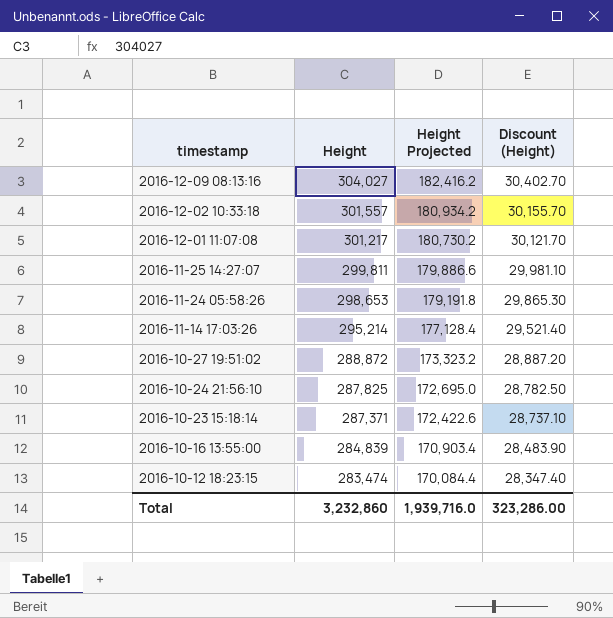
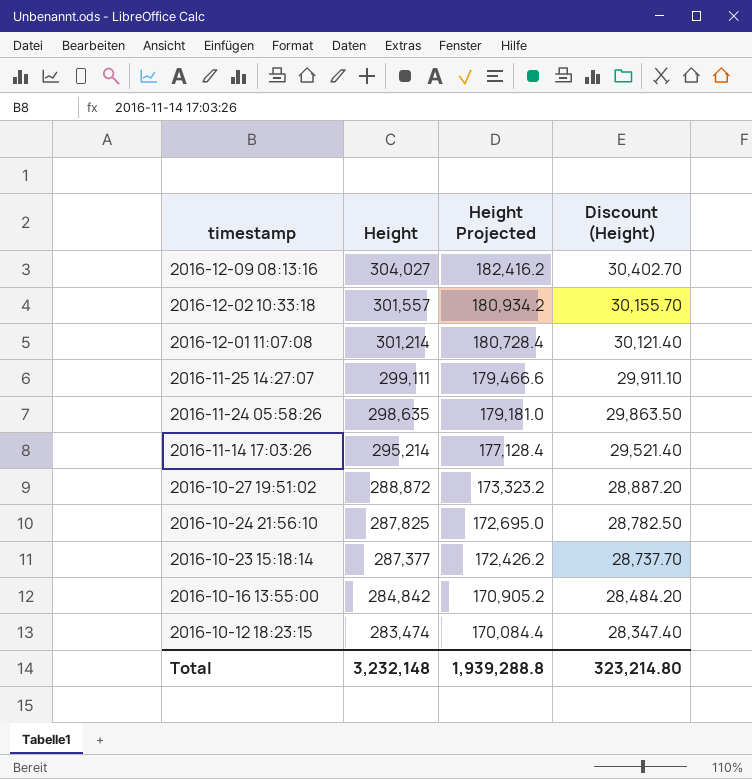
2016-12-01 11:07:08 | Height: 301,217 -> 301,214
2016-12-01 11:07:08 | Height Projected: 180,730.2 -> 180,728.4
2016-12-01 11:07:08 | Discount (Height): 30,121.70 -> 30,121.40
2016-11-25 14:27:07 | Height: 299,811 -> 299,111
2016-11-25 14:27:07 | Height Projected: 179,886.6 -> 179,466.6
2016-11-25 14:27:07 | Discount (Height): 29,981.10 -> 29,911.10
2016-11-24 05:58:26 | Height: 298,653 -> 298,635
2016-11-24 05:58:26 | Height Projected: 179,191.8 -> 179,181.0
2016-11-24 05:58:26 | Discount (Height): 29,865.30 -> 29,863.50
2016-10-23 15:18:14 | Height: 287,371 -> 287,377
2016-10-23 15:18:14 | Height Projected: 172,422.6 -> 172,426.2
2016-10-23 15:18:14 | Discount (Height): 28,737.10 -> 28,737.70
2016-10-16 13:55:00 | Height: 284,839 -> 284,842
2016-10-16 13:55:00 | Height Projected: 170,903.4 -> 170,905.2
2016-10-16 13:55:00 | Discount (Height): 28,483.90 -> 28,484.20
Total | Height: 3,232,860 -> 3,232,148
Total | Height Projected: 1,939,716.0 -> 1,939,288.8
Total | Discount (Height): 323,286.00 -> 323,214.80

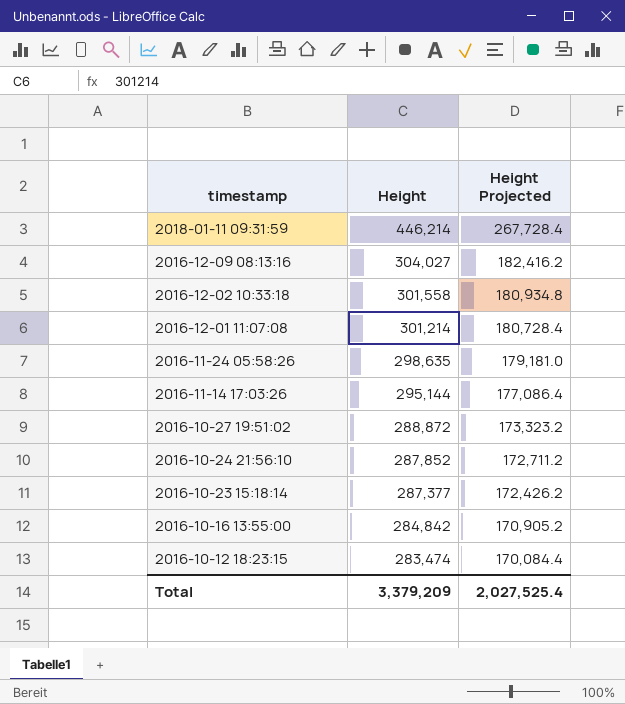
column Discount (Height) | formula: [Height] * 0.1 -> none
row 2016-11-25 14:27:07: 299,111 | 179,466.6 | 29,911.10 -> none
row 2018-01-11 09:31:59: none -> 446,214 | 267,728.4
2016-12-02 10:33:18 | Height: 301,557 -> 301,558
2016-12-02 10:33:18 | Height Projected: 180,934.2 -> 180,934.8
2016-11-14 17:03:26 | Height: 295,214 -> 295,144
2016-11-14 17:03:26 | Height Projected: 177,128.4 -> 177,086.4
2016-10-24 21:56:10 | Height: 287,825 -> 287,852
2016-10-24 21:56:10 | Height Projected: 172,695.0 -> 172,711.2
Total | Height: 3,232,148 -> 3,379,209
Total | Height Projected: 1,939,288.8 -> 2,027,525.4

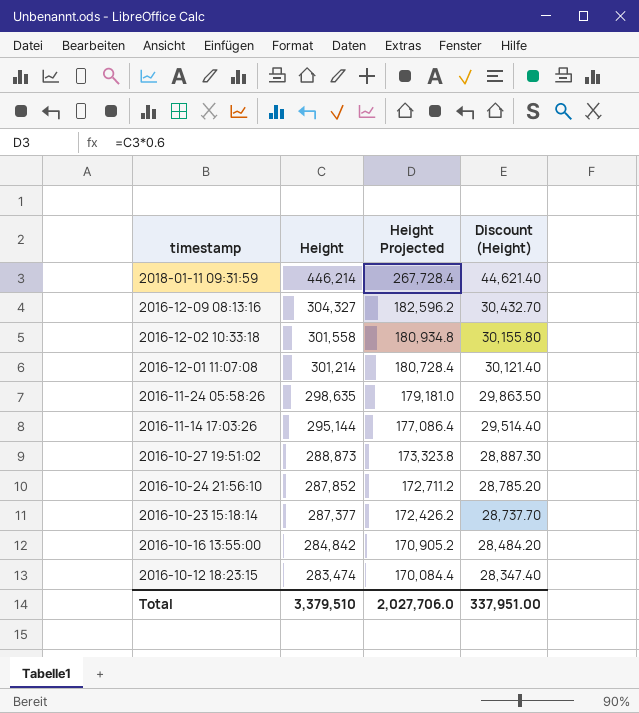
column Discount (Height) | formula: none -> [Height] * 0.1
2016-12-09 08:13:16 | Height: 304,027 -> 304,327
2016-12-09 08:13:16 | Height Projected: 182,416.2 -> 182,596.2
2016-10-27 19:51:02 | Height: 288,872 -> 288,873
2016-10-27 19:51:02 | Height Projected: 173,323.2 -> 173,323.8
Total | Height: 3,379,209 -> 3,379,510
Total | Height Projected: 2,027,525.4 -> 2,027,706.0

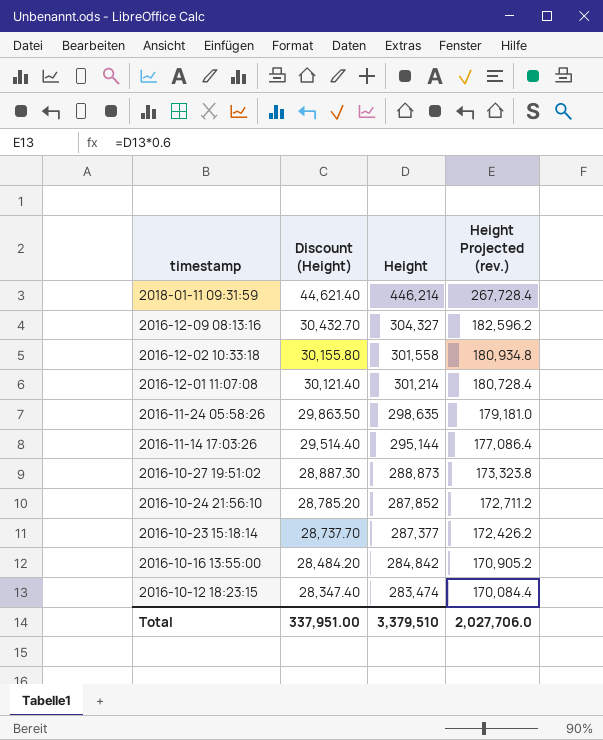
column Discount (Height) | position: 4 -> 2
column name: Height Projected -> Height Projected (rev.)

